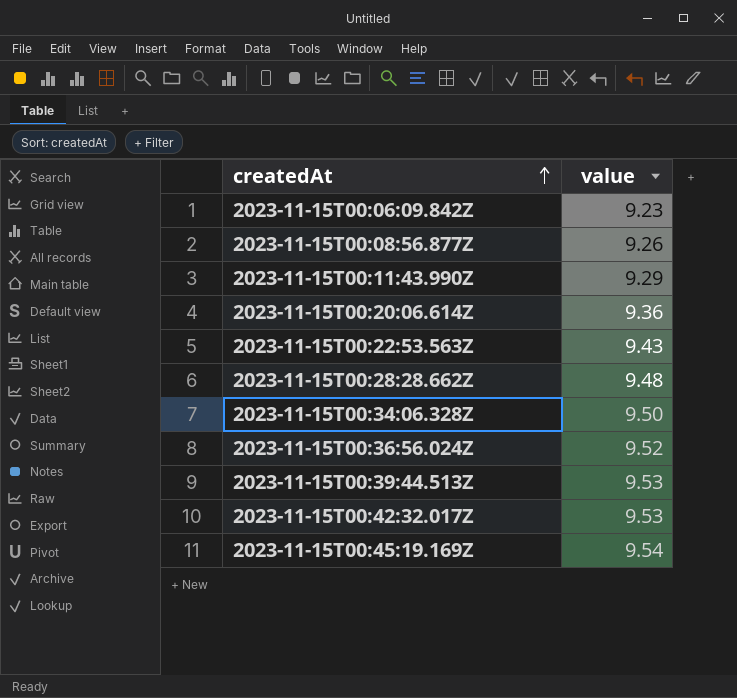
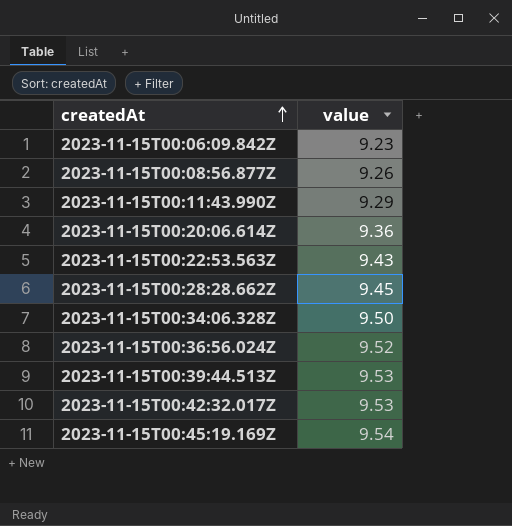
2023-11-15T00:28:28.662Z | value: 9.48 -> 9.45

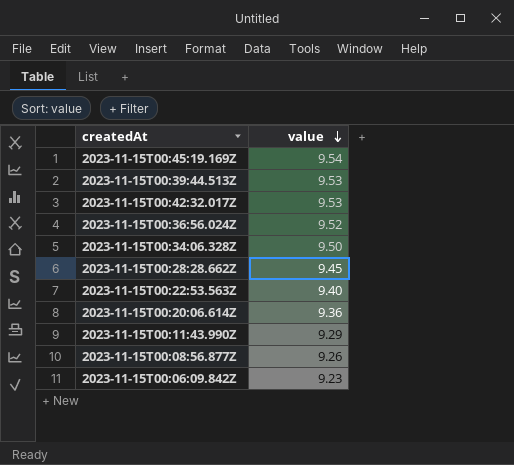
row order: createdAt ascending -> value descending
2023-11-15T00:22:53.563Z | value: 9.43 -> 9.40

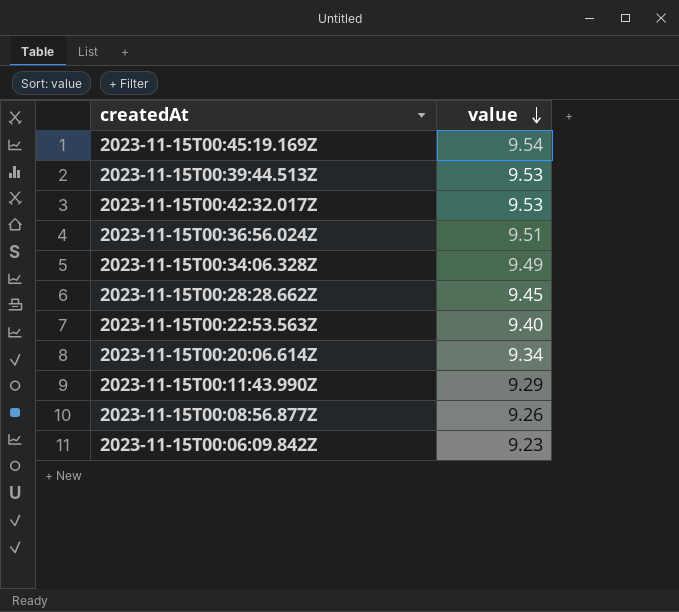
2023-11-15T00:36:56.024Z | value: 9.52 -> 9.51
2023-11-15T00:34:06.328Z | value: 9.50 -> 9.49
2023-11-15T00:20:06.614Z | value: 9.36 -> 9.34

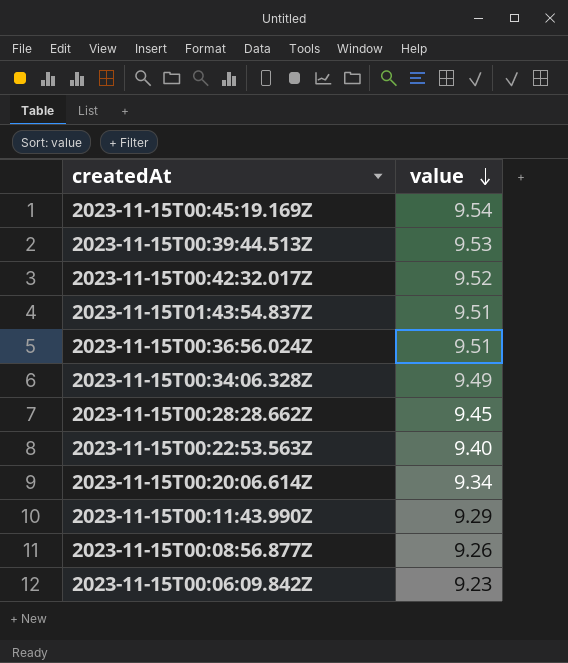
2023-11-15T00:42:32.017Z | value: 9.53 -> 9.52
row 2023-11-15T01:43:54.837Z: none -> 9.51

